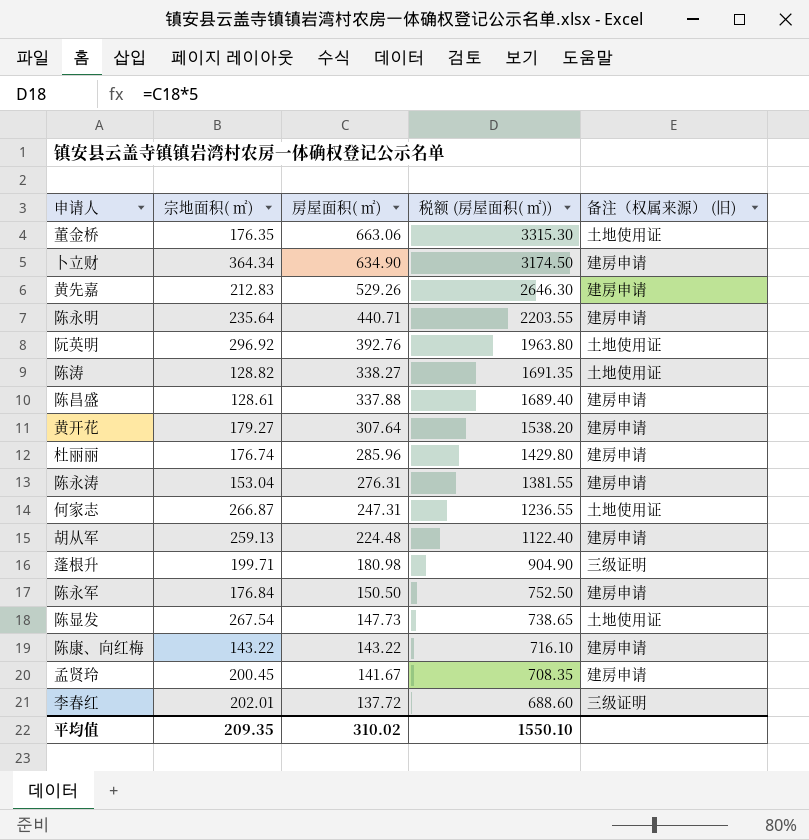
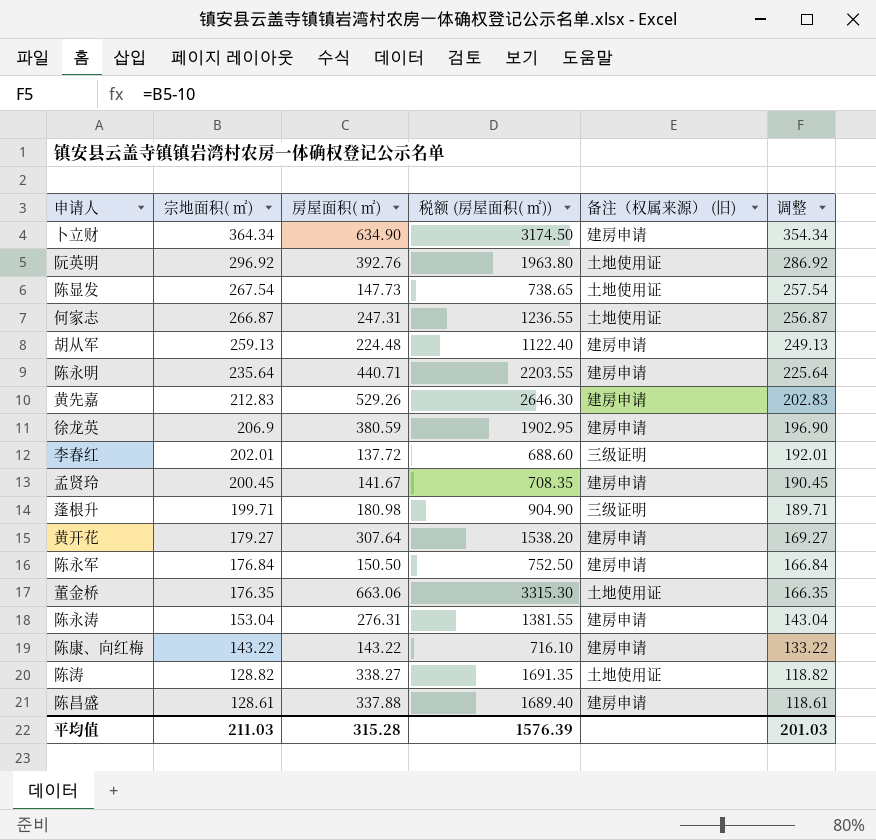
row order: 房屋面积( ㎡) descending -> 宗地面积( ㎡) descending
column 调整 | formula: none -> [宗地面积( ㎡)] - 10
row 杜丽丽: 176.74 | 285.96 | 1429.80 | 建房申请 -> none
row 徐龙英: none -> 206.9 | 380.59 | 1902.95 | 建房申请 | 196.90
平均值 | 宗地面积( ㎡): 209.35 -> 211.03
平均值 | 房屋面积( ㎡): 310.02 -> 315.28
平均值 | 税额 (房屋面积( ㎡)): 1550.10 -> 1576.39

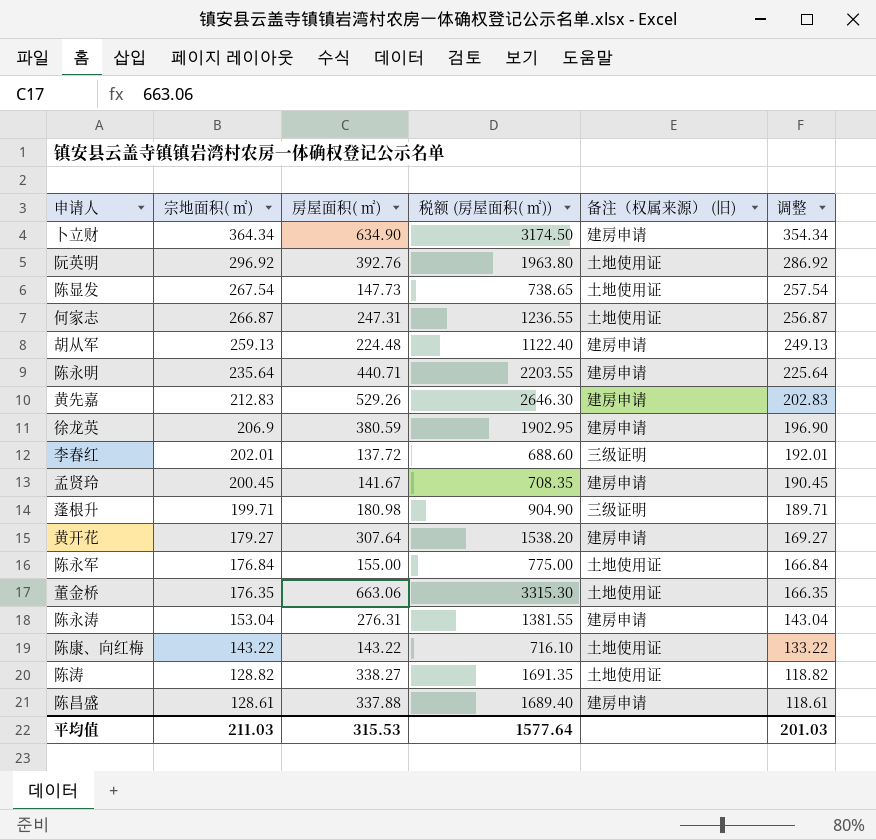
陈永军 | 房屋面积( ㎡): 150.50 -> 155.00
陈永军 | 税额 (房屋面积( ㎡)): 752.50 -> 775.00
陈永军 | 备注（权属来源） (旧): 建房申请 -> 土地使用证
陈康、向红梅 | 备注（权属来源） (旧): 建房申请 -> 土地使用证
平均值 | 房屋面积( ㎡): 315.28 -> 315.53
平均值 | 税额 (房屋面积( ㎡)): 1576.39 -> 1577.64

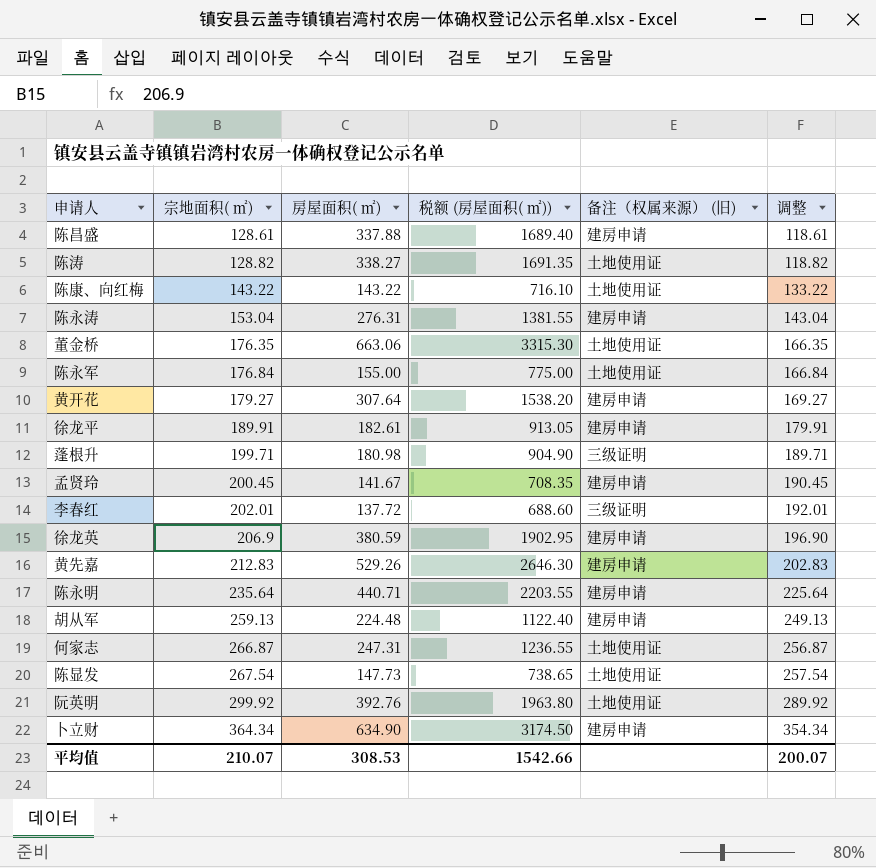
row order: 宗地面积( ㎡) descending -> 宗地面积( ㎡) ascending
row 徐龙平: none -> 189.91 | 182.61 | 913.05 | 建房申请 | 179.91
阮英明 | 宗地面积( ㎡): 296.92 -> 299.92
阮英明 | 调整: 286.92 -> 289.92
平均值 | 宗地面积( ㎡): 211.03 -> 210.07
平均值 | 房屋面积( ㎡): 315.53 -> 308.53
平均值 | 税额 (房屋面积( ㎡)): 1577.64 -> 1542.66
平均值 | 调整: 201.03 -> 200.07

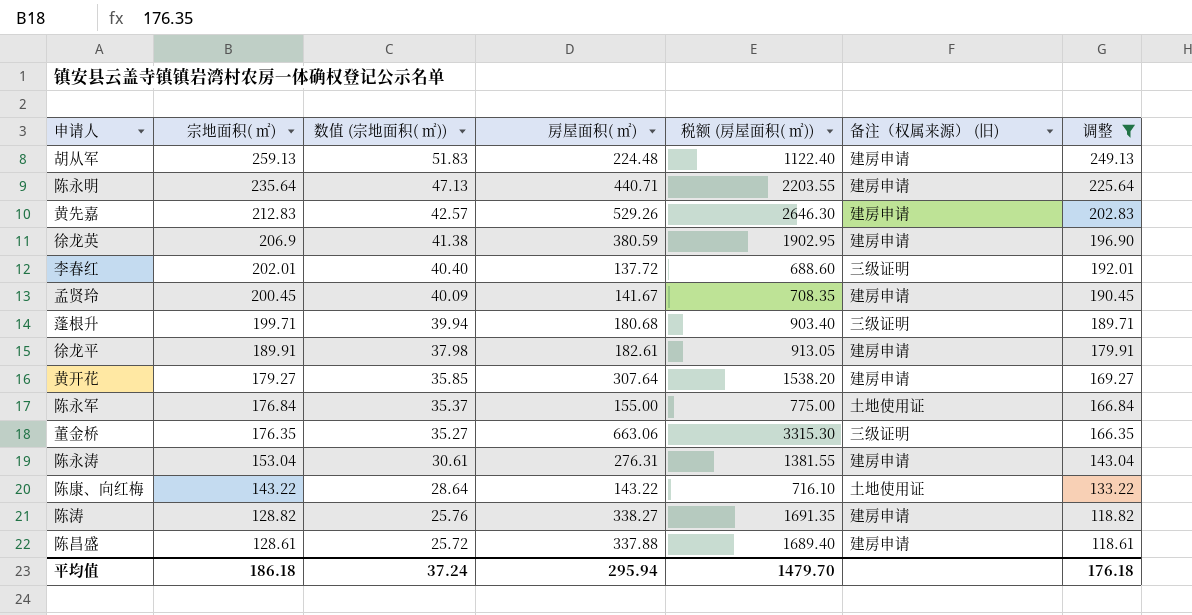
filter: none -> 调整 <= 249.13
row order: 宗地面积( ㎡) ascending -> 宗地面积( ㎡) descending
column 数值 (宗地面积( ㎡)) | formula: none -> [宗地面积( ㎡)] * 0.2
蓬根升 | 房屋面积( ㎡): 180.98 -> 180.68
蓬根升 | 税额 (房屋面积( ㎡)): 904.90 -> 903.40
董金桥 | 备注（权属来源） (旧): 土地使用证 -> 三级证明
陈涛 | 备注（权属来源） (旧): 土地使用证 -> 建房申请
平均值 | 宗地面积( ㎡): 210.07 -> 186.18
平均值 | 房屋面积( ㎡): 308.53 -> 295.94
平均值 | 税额 (房屋面积( ㎡)): 1542.66 -> 1479.70
平均值 | 调整: 200.07 -> 176.18

